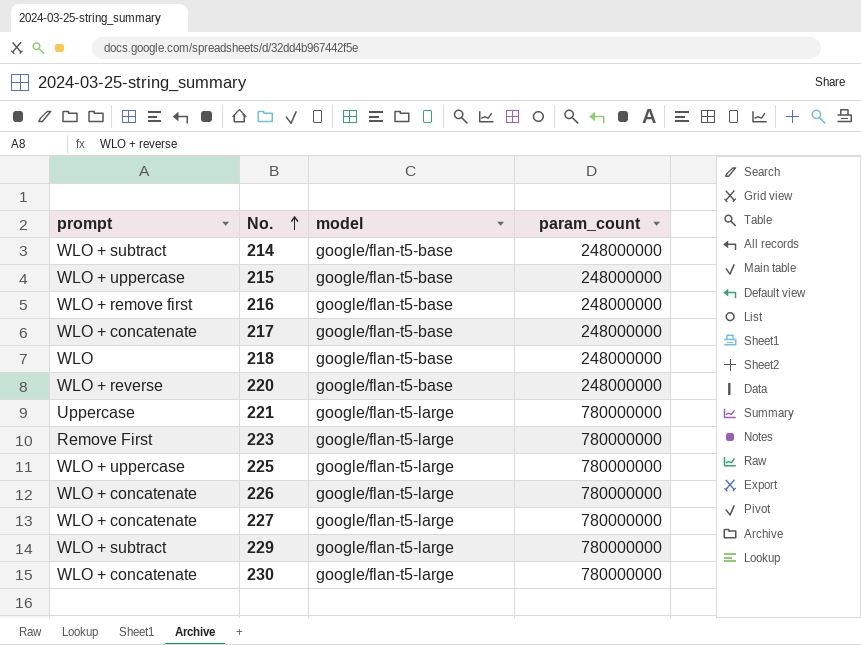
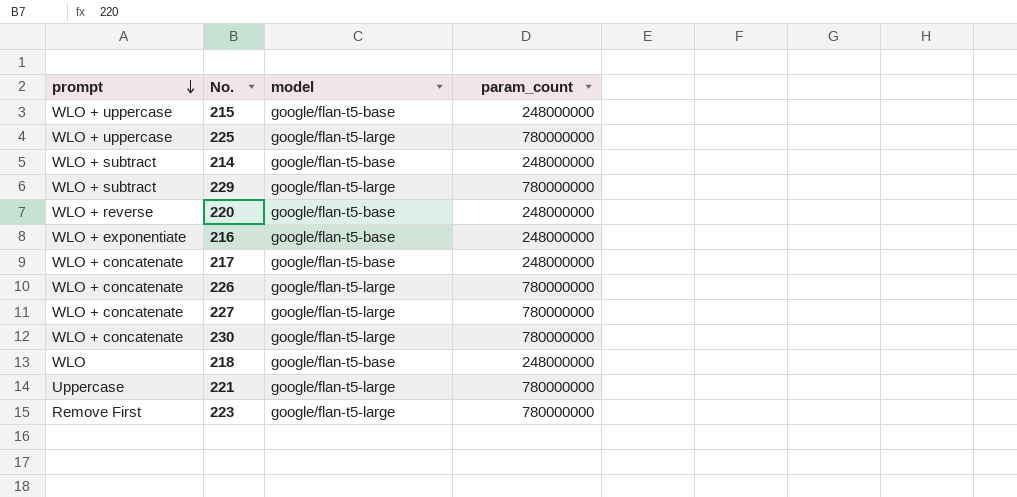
row order: No. ascending -> prompt descending
216 | prompt: WLO + remove first -> WLO + exponentiate

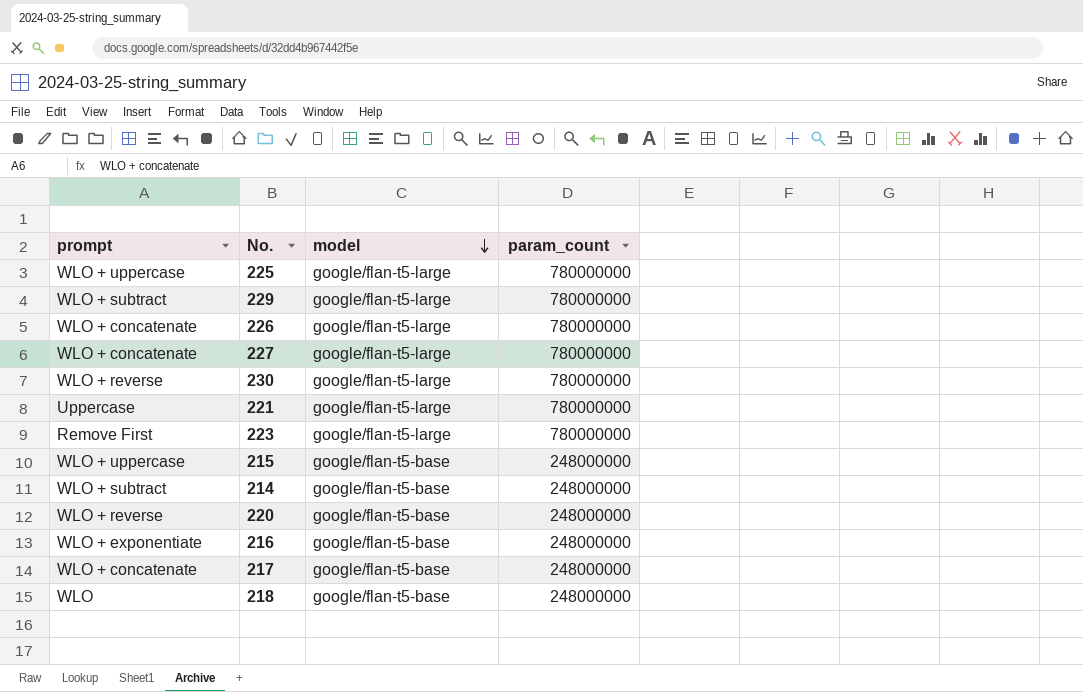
row order: prompt descending -> model descending
230 | prompt: WLO + concatenate -> WLO + reverse

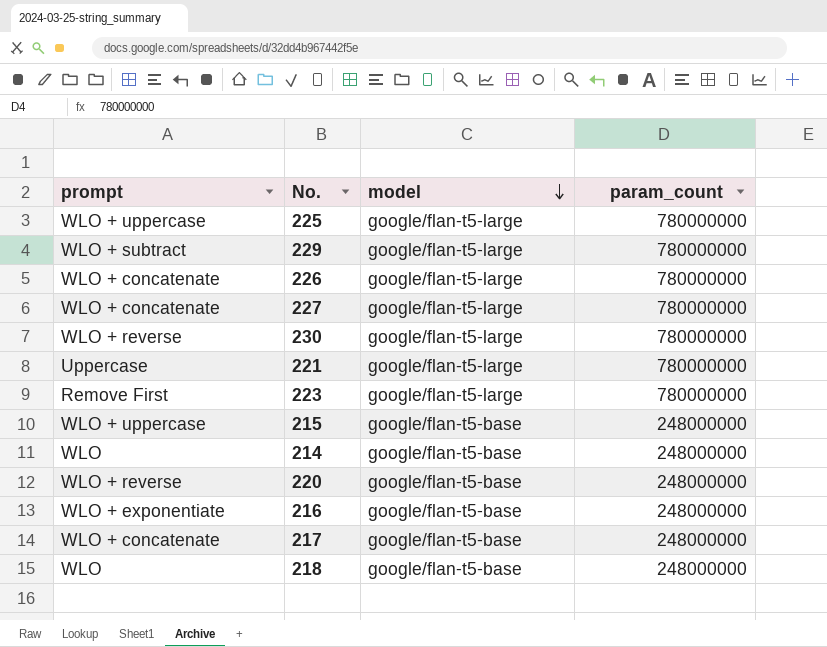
214 | prompt: WLO + subtract -> WLO

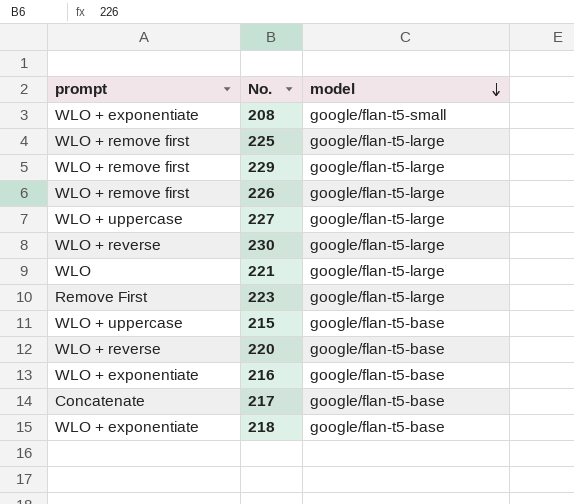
column param_count | position: 4 -> none
row 214: WLO | google/flan-t5-base | 248000000 -> none
row 208: none -> WLO + exponentiate | google/flan-t5-small
225 | prompt: WLO + uppercase -> WLO + remove first
229 | prompt: WLO + subtract -> WLO + remove first
226 | prompt: WLO + concatenate -> WLO + remove first
227 | prompt: WLO + concatenate -> WLO + uppercase
221 | prompt: Uppercase -> WLO
217 | prompt: WLO + concatenate -> Concatenate
218 | prompt: WLO -> WLO + exponentiate

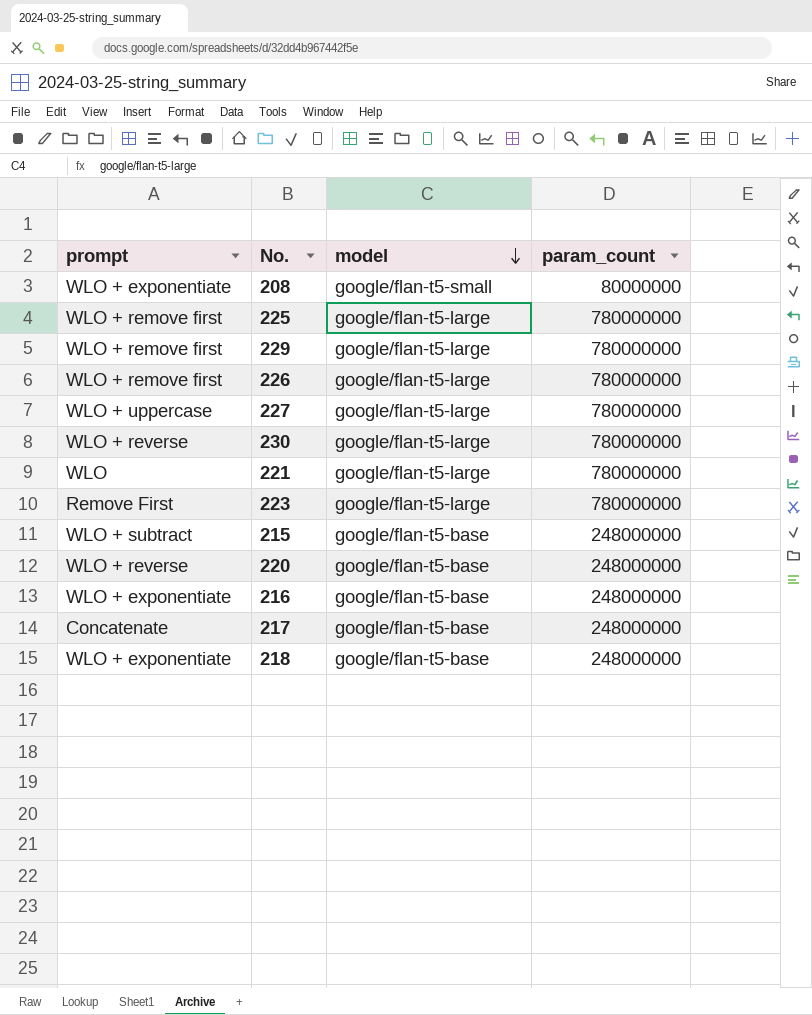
column param_count | position: none -> 4
215 | prompt: WLO + uppercase -> WLO + subtract

